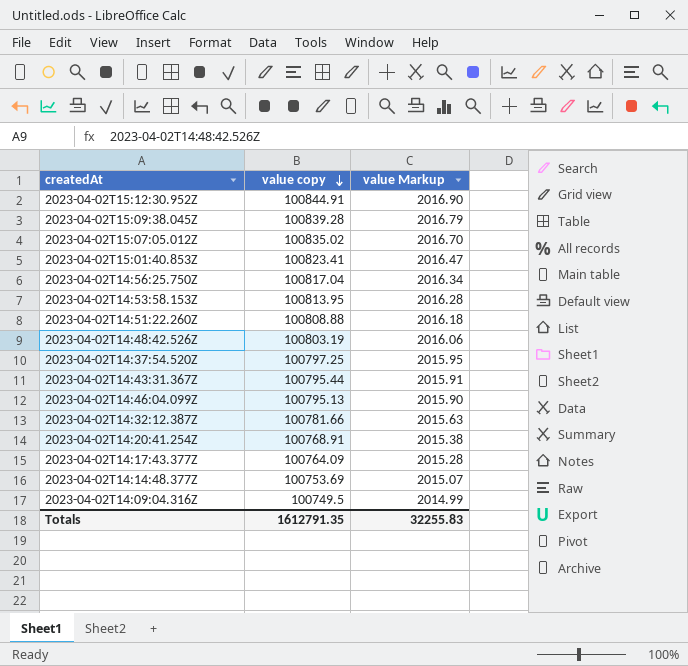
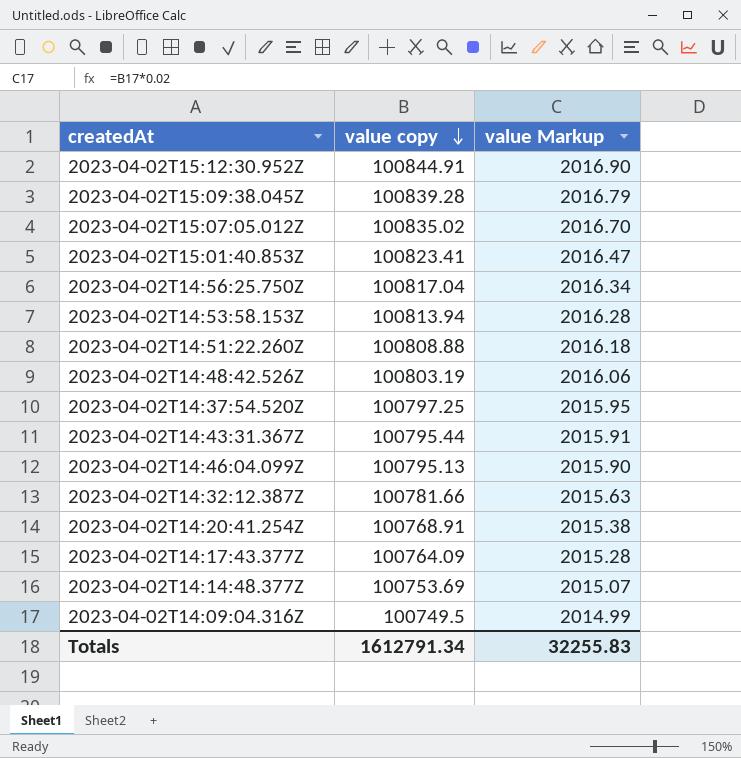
2023-04-02T14:53:58.153Z | value copy: 100813.95 -> 100813.94
Totals | value copy: 1612791.35 -> 1612791.34

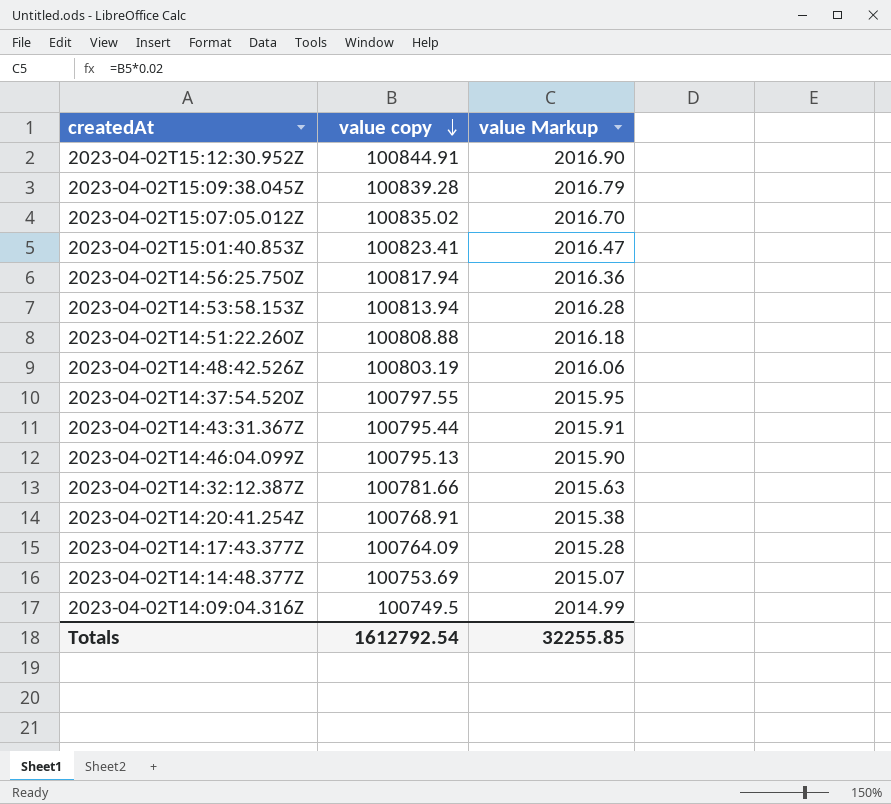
2023-04-02T14:56:25.750Z | value copy: 100817.04 -> 100817.94
2023-04-02T14:56:25.750Z | value Markup: 2016.34 -> 2016.36
2023-04-02T14:37:54.520Z | value copy: 100797.25 -> 100797.55
Totals | value copy: 1612791.34 -> 1612792.54
Totals | value Markup: 32255.83 -> 32255.85

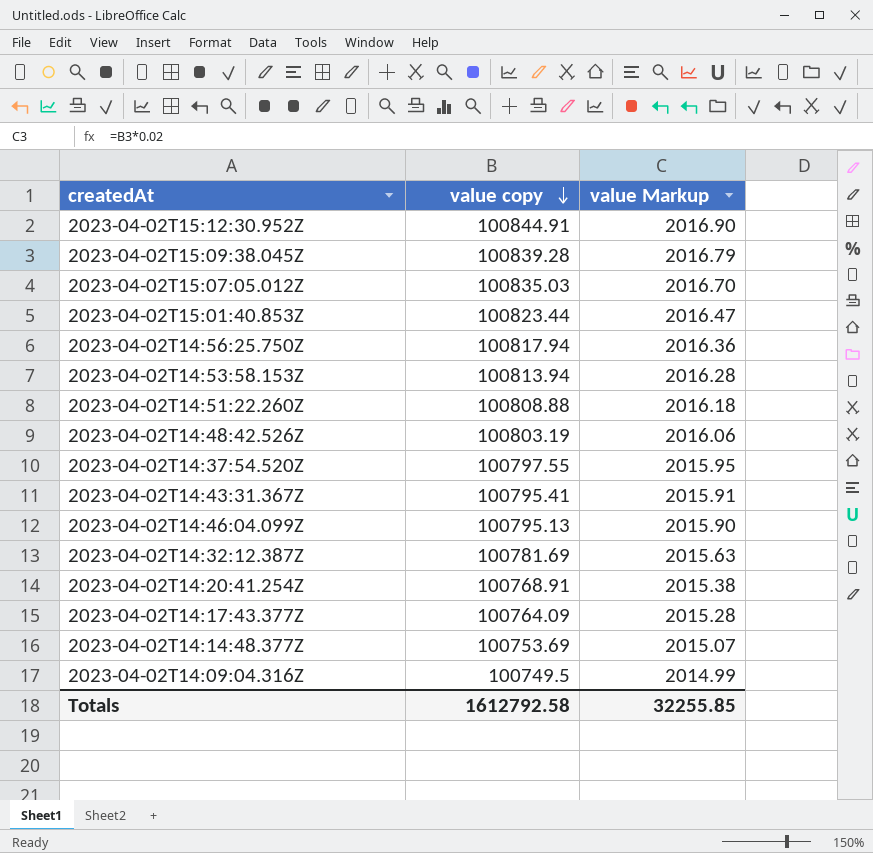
2023-04-02T15:07:05.012Z | value copy: 100835.02 -> 100835.03
2023-04-02T15:01:40.853Z | value copy: 100823.41 -> 100823.44
2023-04-02T14:43:31.367Z | value copy: 100795.44 -> 100795.41
2023-04-02T14:32:12.387Z | value copy: 100781.66 -> 100781.69
Totals | value copy: 1612792.54 -> 1612792.58

